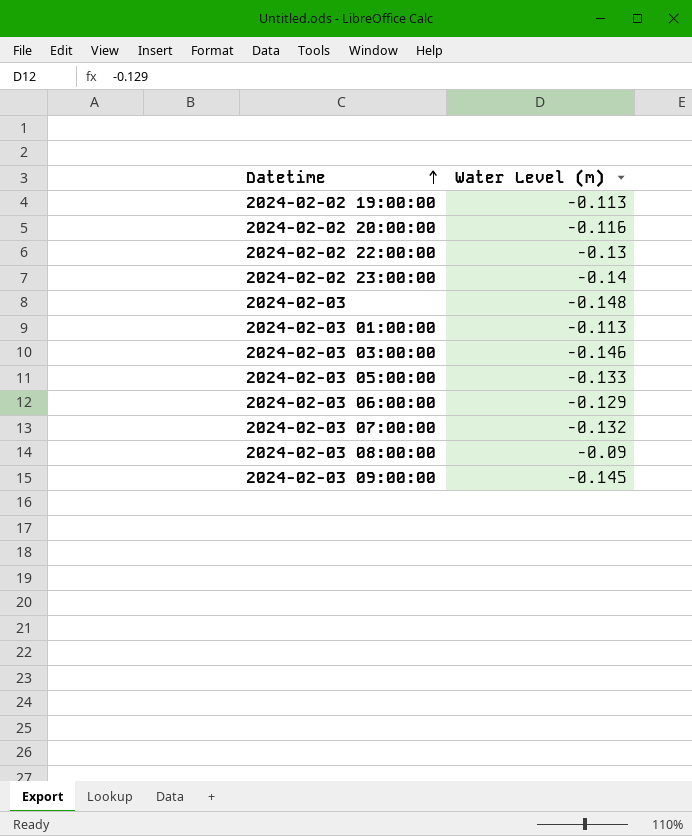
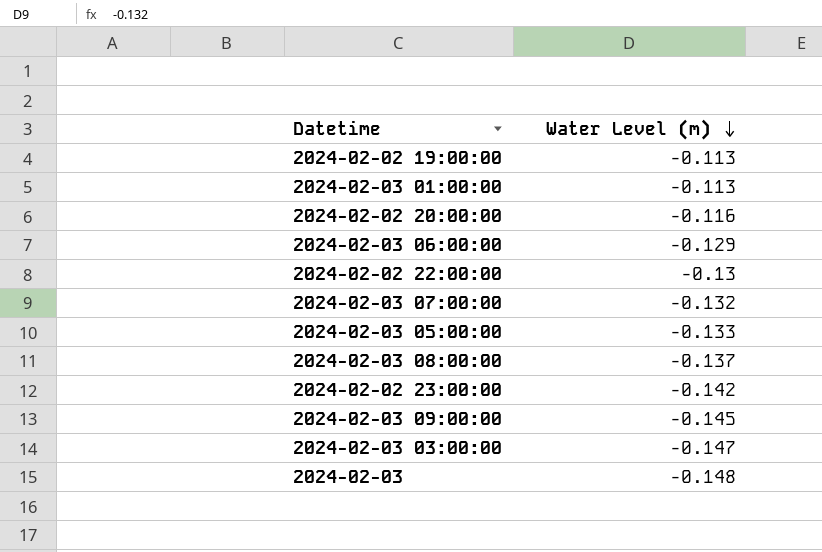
row order: Datetime ascending -> Water Level (m) descending
2024-02-03 08:00:00 | Water Level (m): -0.09 -> -0.137
2024-02-02 23:00:00 | Water Level (m): -0.14 -> -0.142
2024-02-03 03:00:00 | Water Level (m): -0.146 -> -0.147

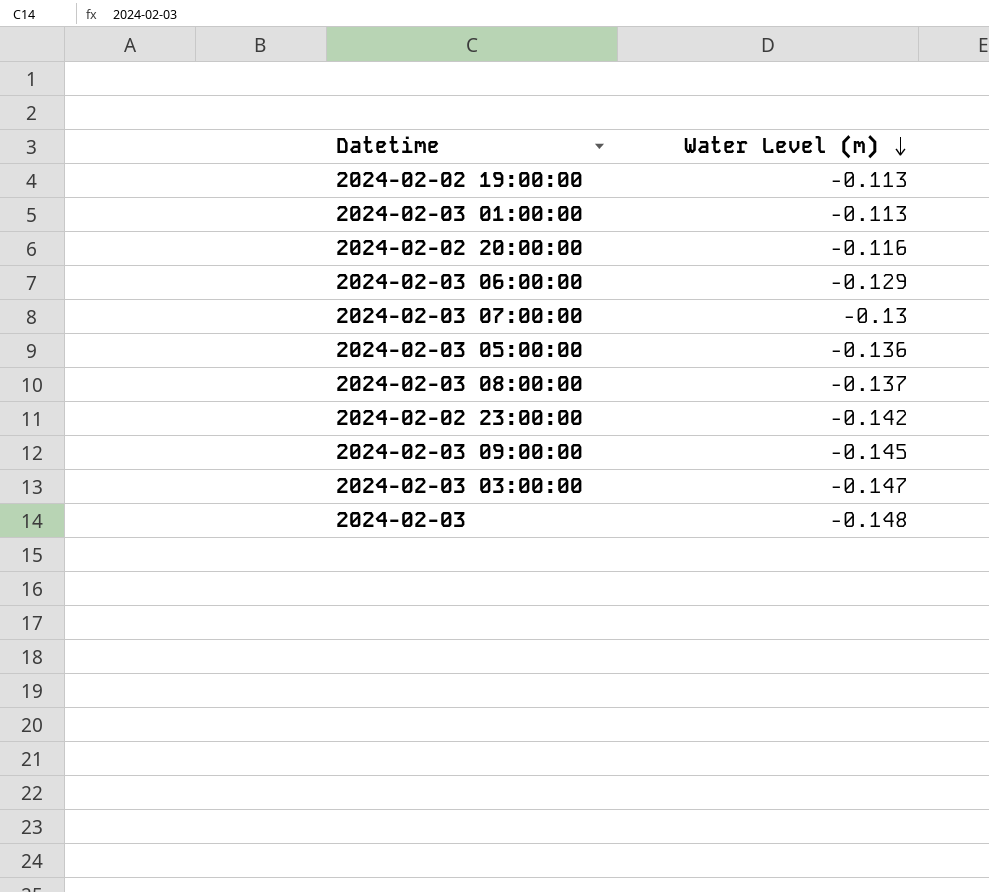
row 2024-02-02 22:00:00: -0.13 -> none
2024-02-03 07:00:00 | Water Level (m): -0.132 -> -0.13
2024-02-03 05:00:00 | Water Level (m): -0.133 -> -0.136

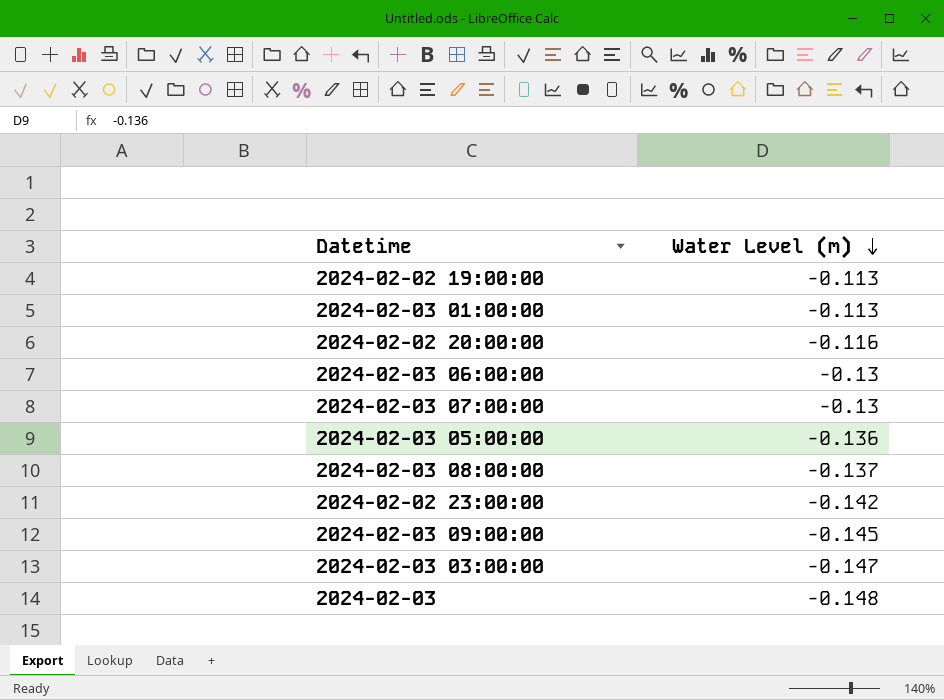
2024-02-03 06:00:00 | Water Level (m): -0.129 -> -0.13

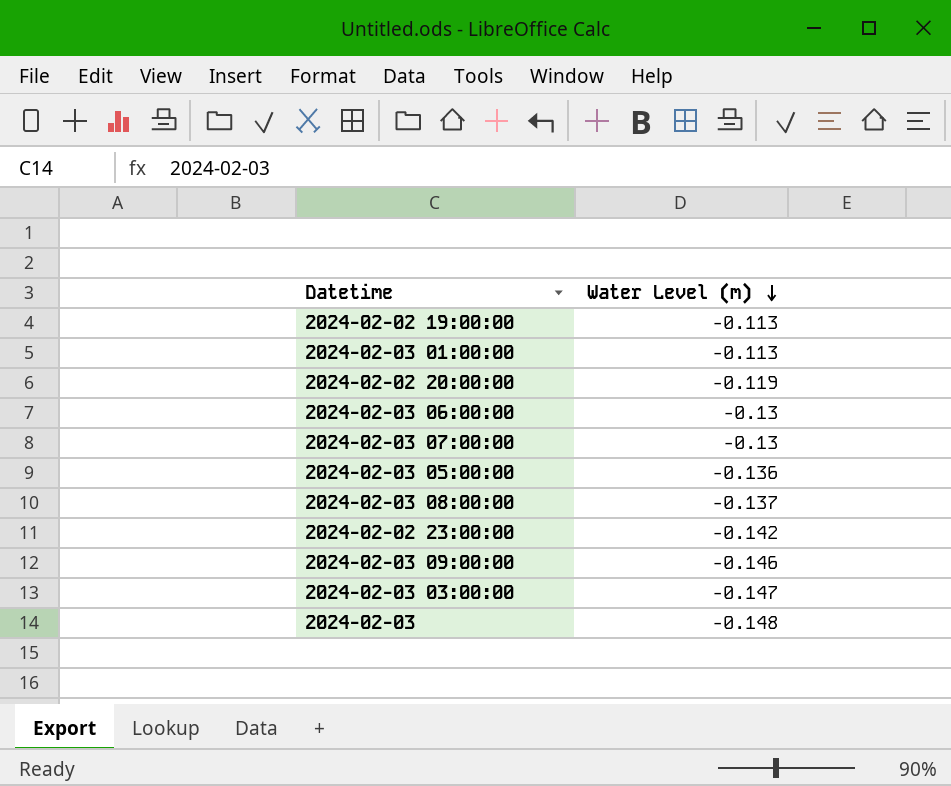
2024-02-02 20:00:00 | Water Level (m): -0.116 -> -0.119
2024-02-03 09:00:00 | Water Level (m): -0.145 -> -0.146

